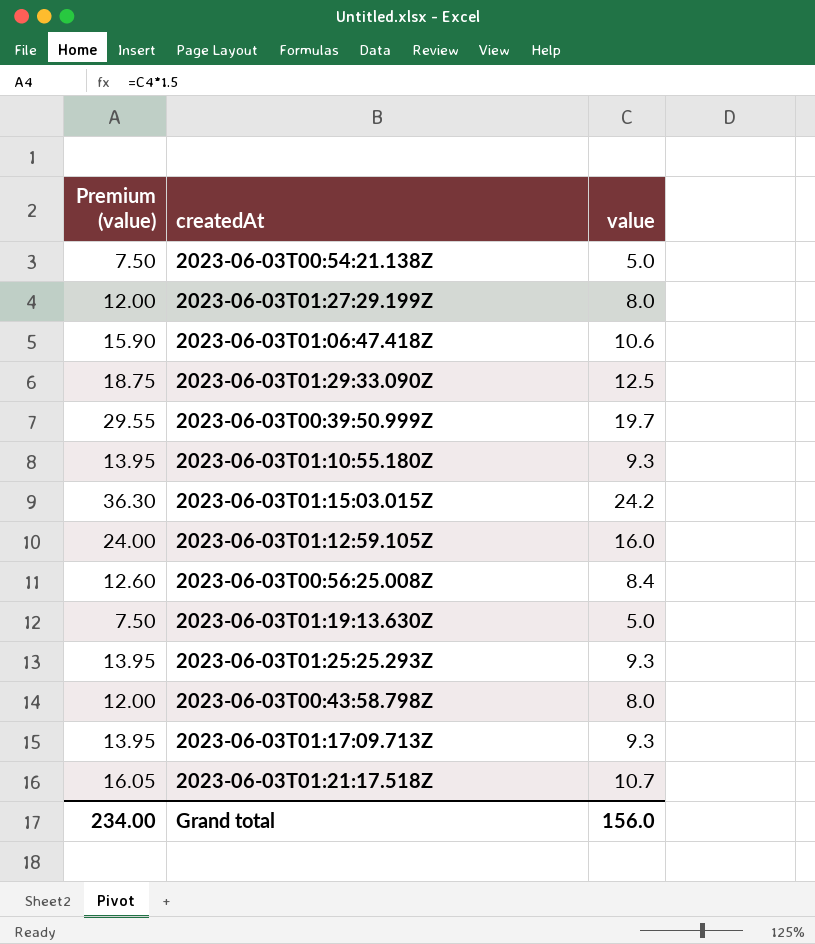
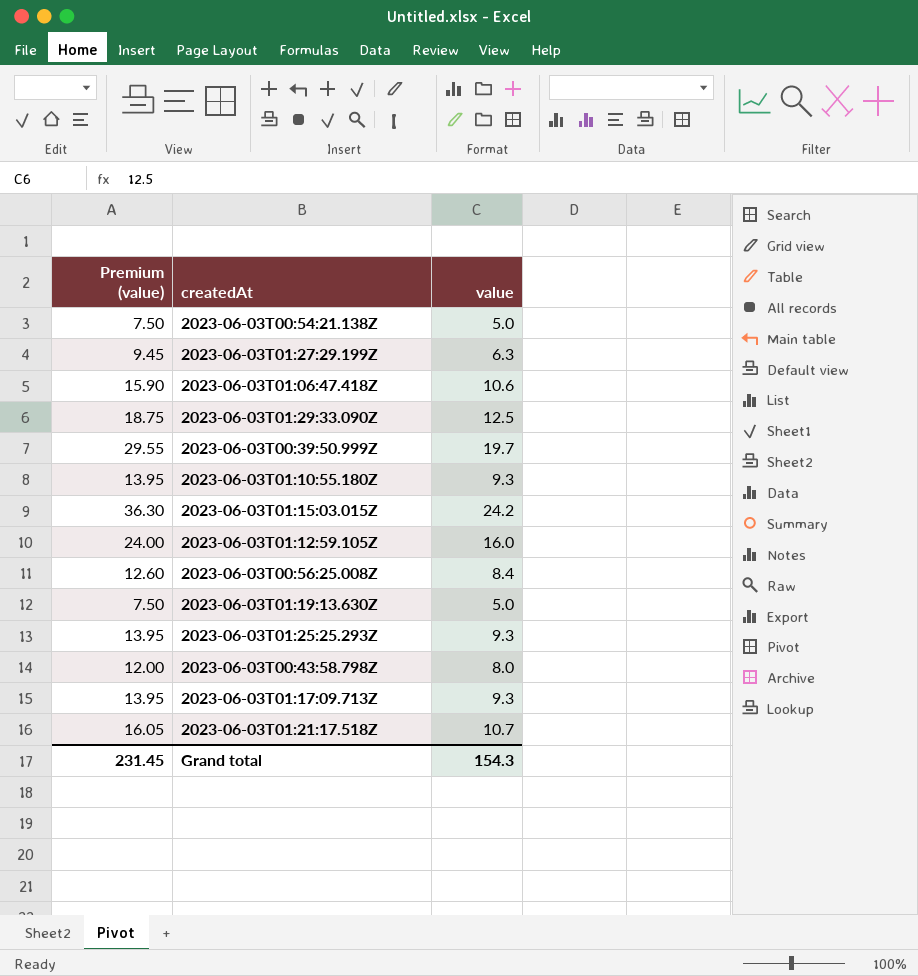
2023-06-03T01:27:29.199Z | Premium (value): 12.00 -> 9.45
2023-06-03T01:27:29.199Z | value: 8.0 -> 6.3
Grand total | Premium (value): 234.00 -> 231.45
Grand total | value: 156.0 -> 154.3

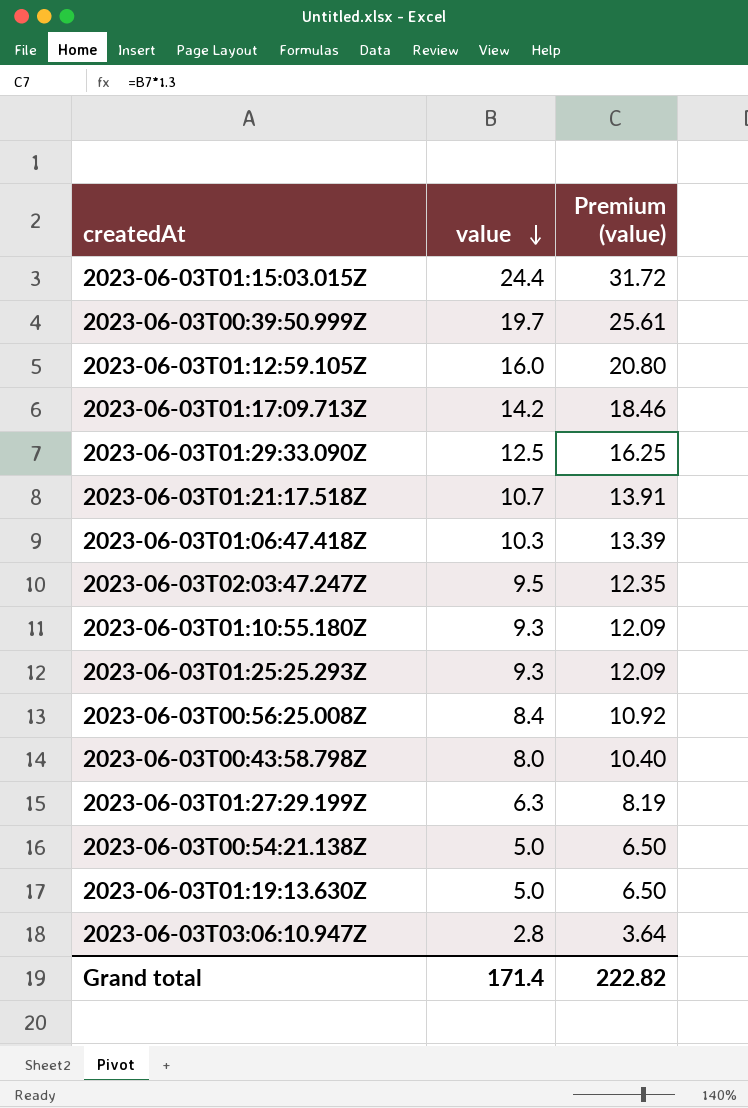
row order: none -> value descending
column Premium (value) | formula: [value] * 1.5 -> [value] * 1.3
column Premium (value) | position: 1 -> 3
2023-06-03T01:15:03.015Z | value: 24.2 -> 24.4
2023-06-03T01:17:09.713Z | value: 9.3 -> 14.2
2023-06-03T01:06:47.418Z | value: 10.6 -> 10.3
row 2023-06-03T02:03:47.247Z: none -> 9.5 | 12.35
row 2023-06-03T03:06:10.947Z: none -> 2.8 | 3.64
Grand total | value: 154.3 -> 171.4
Grand total | Premium (value): 231.45 -> 222.82

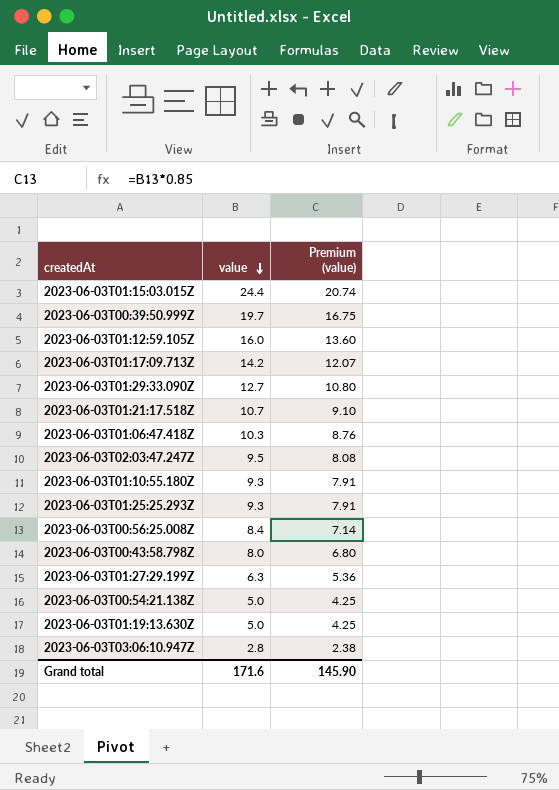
column Premium (value) | formula: [value] * 1.3 -> [value] * 0.85
2023-06-03T01:29:33.090Z | value: 12.5 -> 12.7
Grand total | value: 171.4 -> 171.6
Grand total | Premium (value): 222.82 -> 145.90

